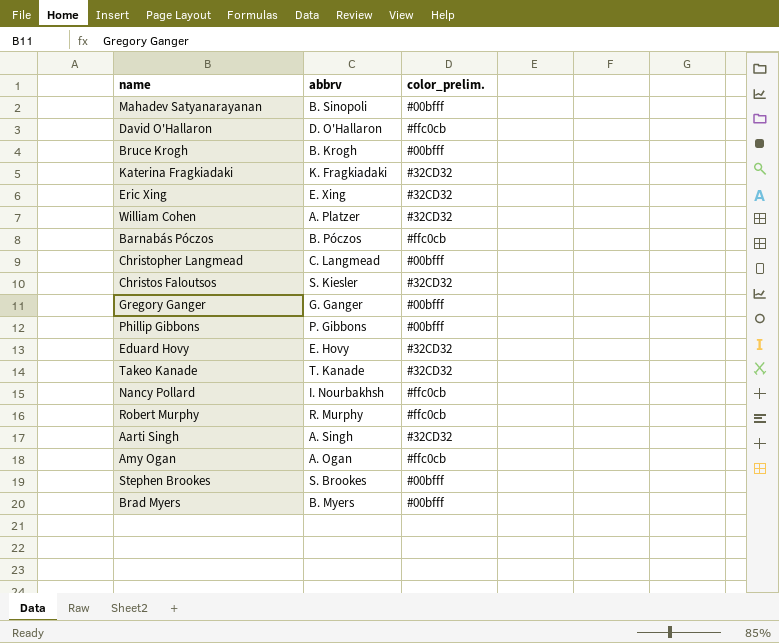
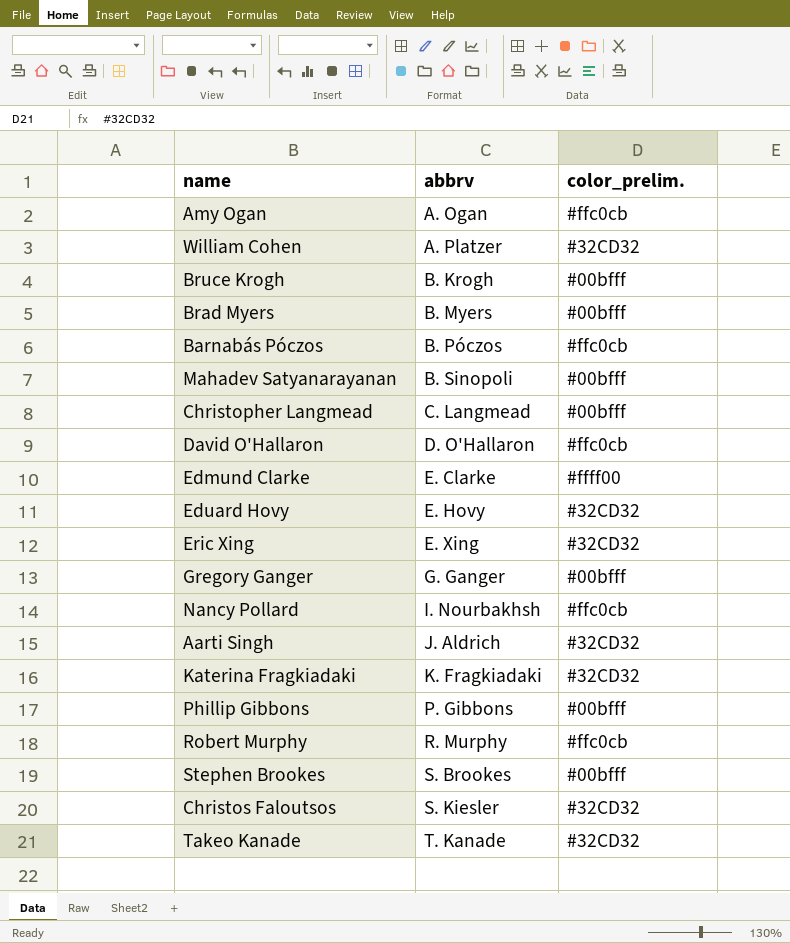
row order: none -> abbrv ascending
row Edmund Clarke: none -> E. Clarke | #ffff00
Aarti Singh | abbrv: A. Singh -> J. Aldrich

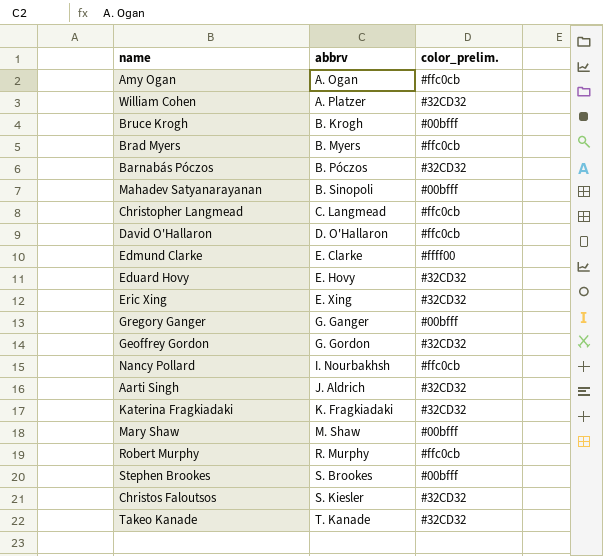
row Phillip Gibbons: P. Gibbons | #00bfff -> none
Brad Myers | color_prelim.: #00bfff -> #ffc0cb
Barnabás Póczos | color_prelim.: #ffc0cb -> #32CD32
Christopher Langmead | color_prelim.: #00bfff -> #ffc0cb
row Geoffrey Gordon: none -> G. Gordon | #32CD32
row Mary Shaw: none -> M. Shaw | #00bfff

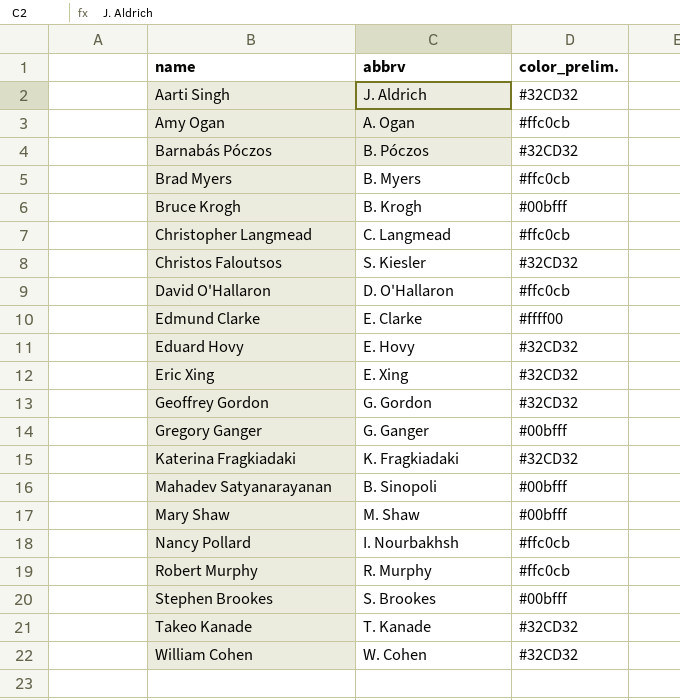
row order: abbrv ascending -> name ascending
William Cohen | abbrv: A. Platzer -> W. Cohen

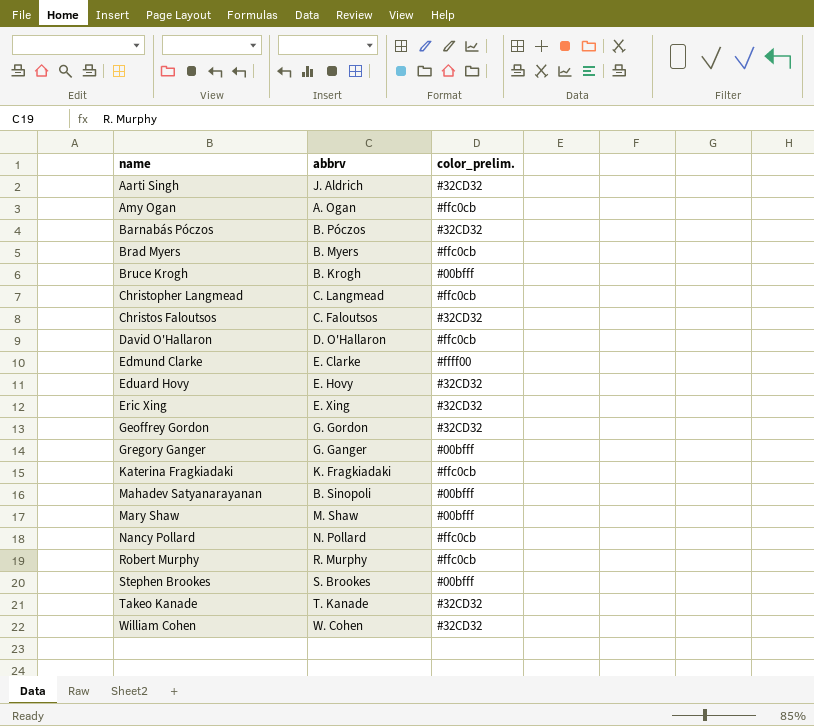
Christos Faloutsos | abbrv: S. Kiesler -> C. Faloutsos
Katerina Fragkiadaki | color_prelim.: #32CD32 -> #ffc0cb
Nancy Pollard | abbrv: I. Nourbakhsh -> N. Pollard

